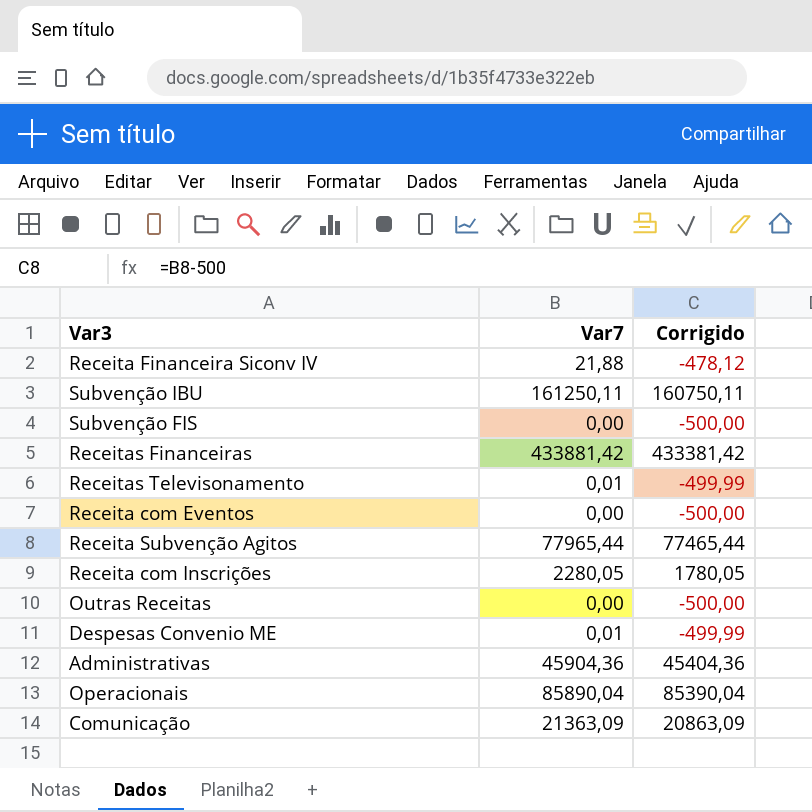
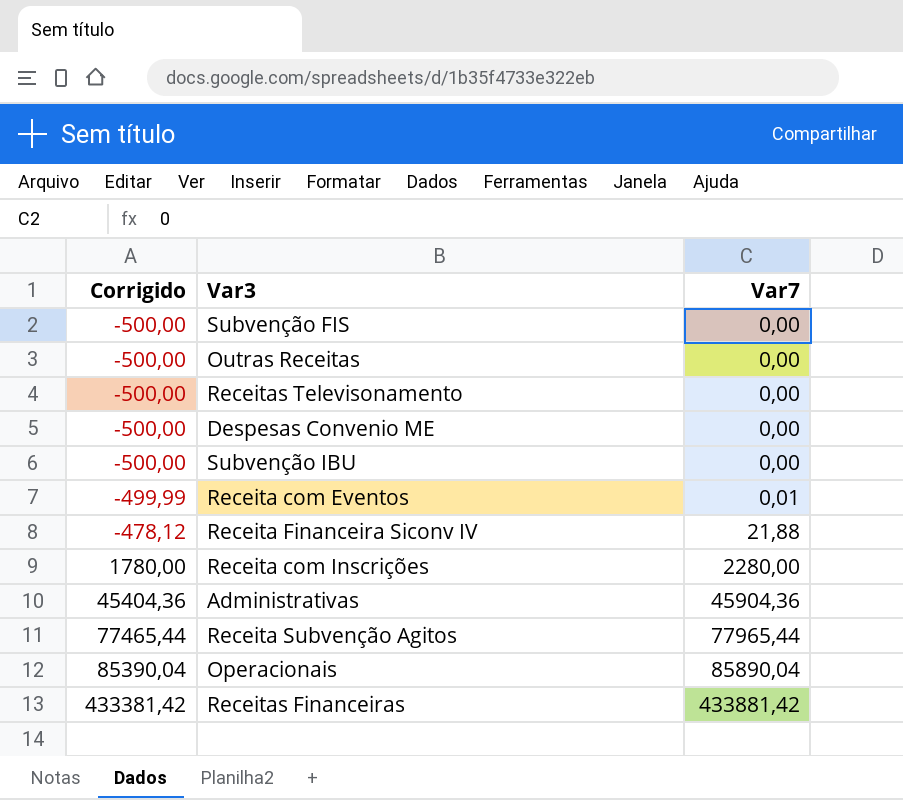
row order: none -> Corrigido ascending
column Corrigido | position: 3 -> 1
row Comunicação: 21363,09 | 20863,09 -> none
Receitas Televisonamento | Corrigido: -499,99 -> -500,00
Receitas Televisonamento | Var7: 0,01 -> 0,00
Despesas Convenio ME | Corrigido: -499,99 -> -500,00
Despesas Convenio ME | Var7: 0,01 -> 0,00
Subvenção IBU | Corrigido: 160750,11 -> -500,00
Subvenção IBU | Var7: 161250,11 -> 0,00
Receita com Eventos | Corrigido: -500,00 -> -499,99
Receita com Eventos | Var7: 0,00 -> 0,01
Receita com Inscrições | Corrigido: 1780,05 -> 1780,00
Receita com Inscrições | Var7: 2280,05 -> 2280,00

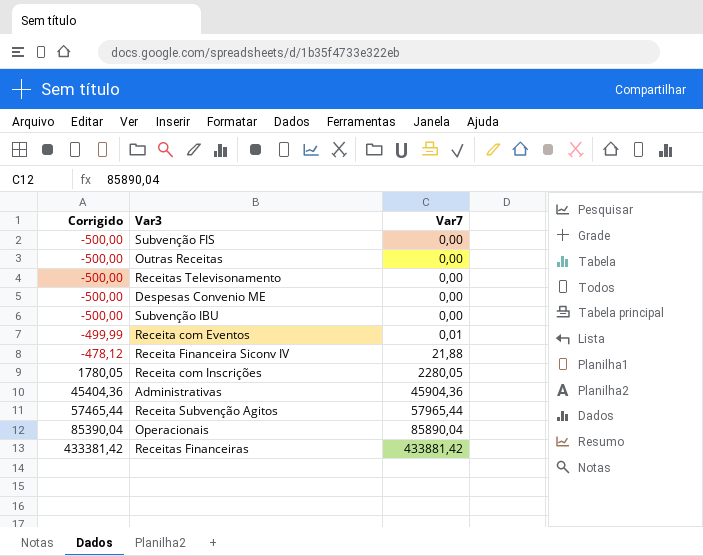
Receita com Inscrições | Corrigido: 1780,00 -> 1780,05
Receita com Inscrições | Var7: 2280,00 -> 2280,05
Receita Subvenção Agitos | Corrigido: 77465,44 -> 57465,44
Receita Subvenção Agitos | Var7: 77965,44 -> 57965,44

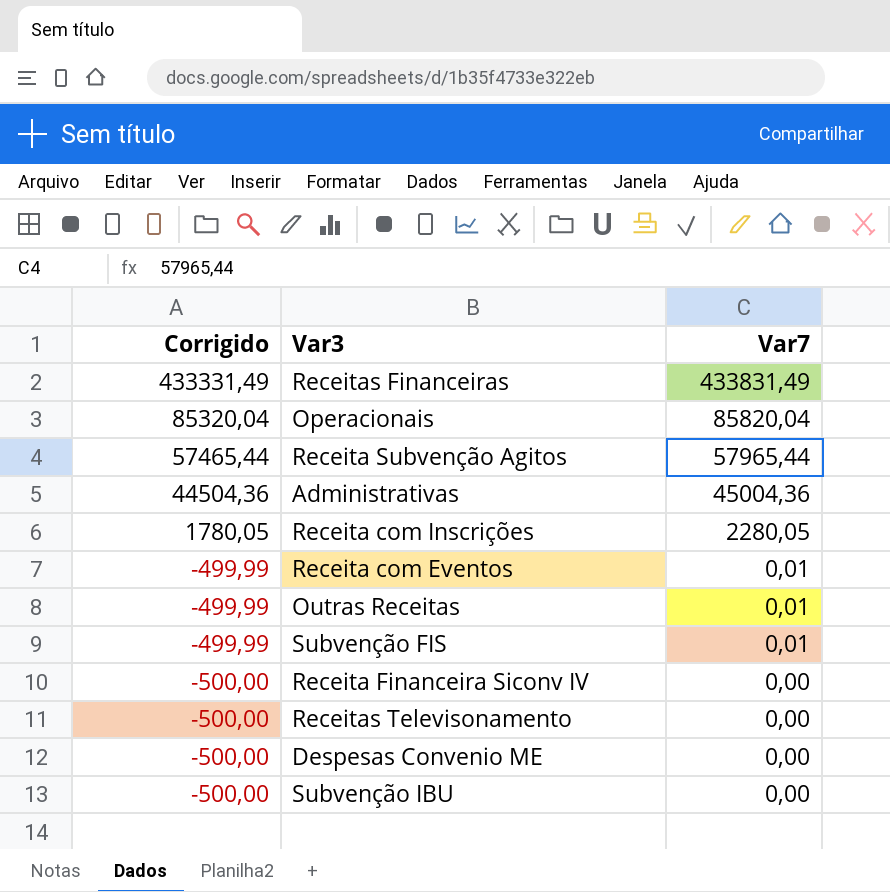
row order: Corrigido ascending -> Corrigido descending
Receitas Financeiras | Corrigido: 433381,42 -> 433331,49
Receitas Financeiras | Var7: 433881,42 -> 433831,49
Operacionais | Corrigido: 85390,04 -> 85320,04
Operacionais | Var7: 85890,04 -> 85820,04
Administrativas | Corrigido: 45404,36 -> 44504,36
Administrativas | Var7: 45904,36 -> 45004,36
Outras Receitas | Corrigido: -500,00 -> -499,99
Outras Receitas | Var7: 0,00 -> 0,01
Subvenção FIS | Corrigido: -500,00 -> -499,99
Subvenção FIS | Var7: 0,00 -> 0,01
Receita Financeira Siconv IV | Corrigido: -478,12 -> -500,00
Receita Financeira Siconv IV | Var7: 21,88 -> 0,00

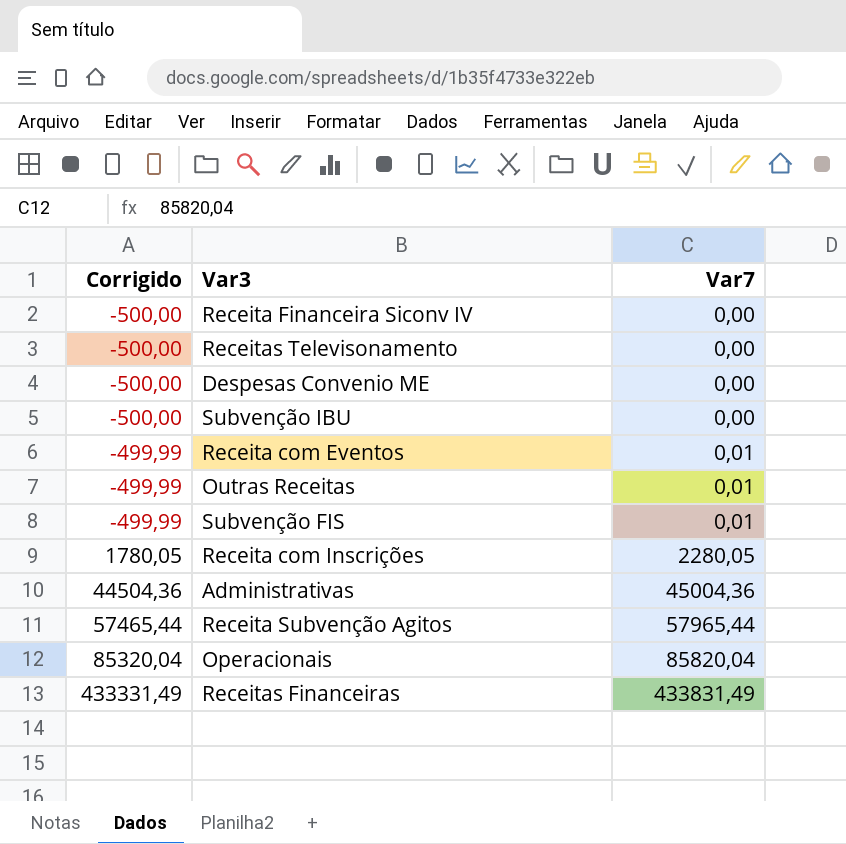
row order: Corrigido descending -> Corrigido ascending

